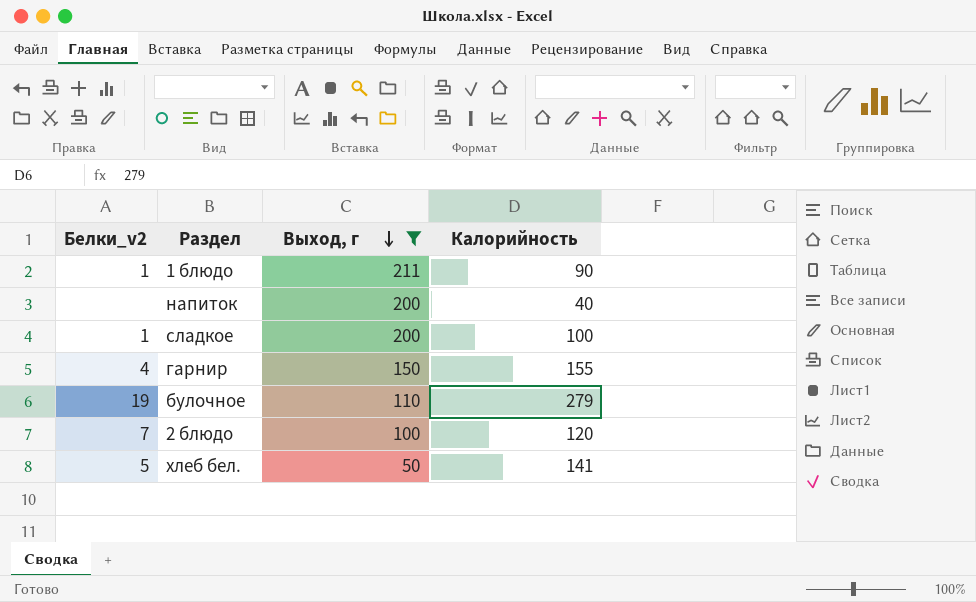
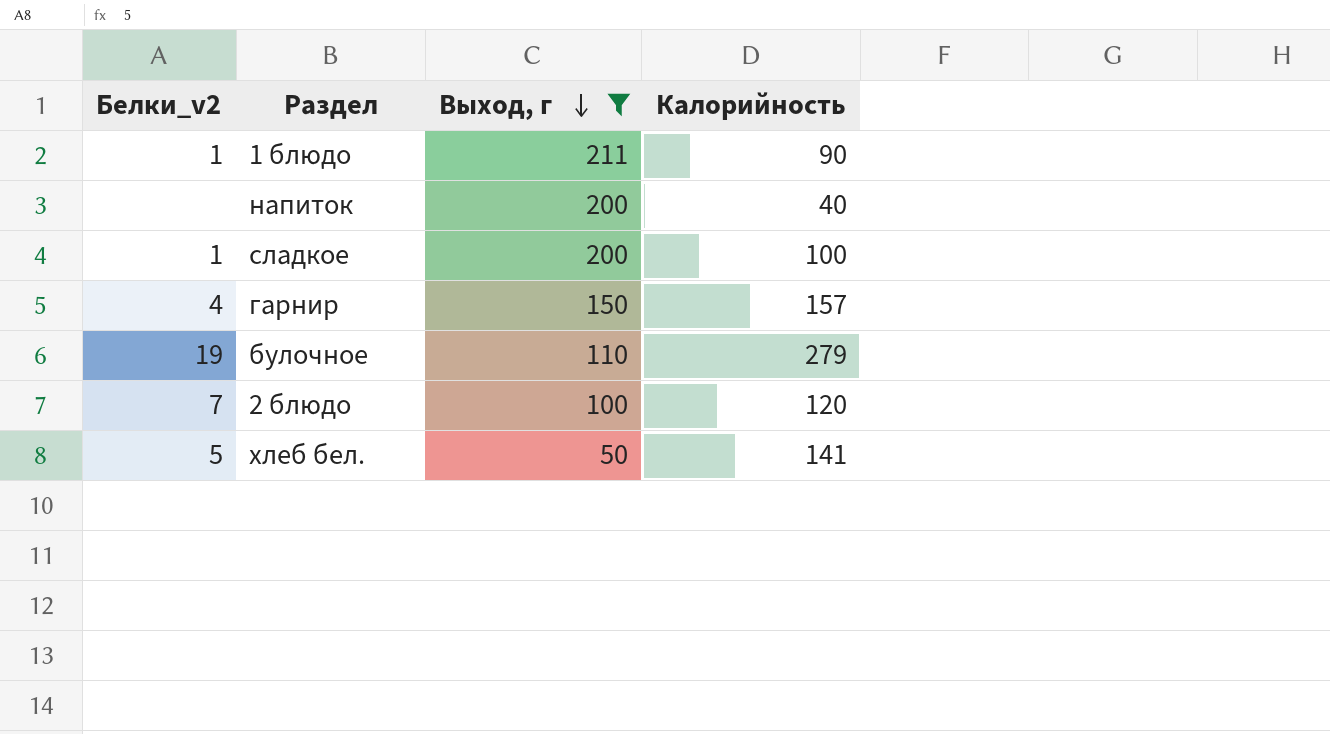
гарнир | Калорийность: 155 -> 157

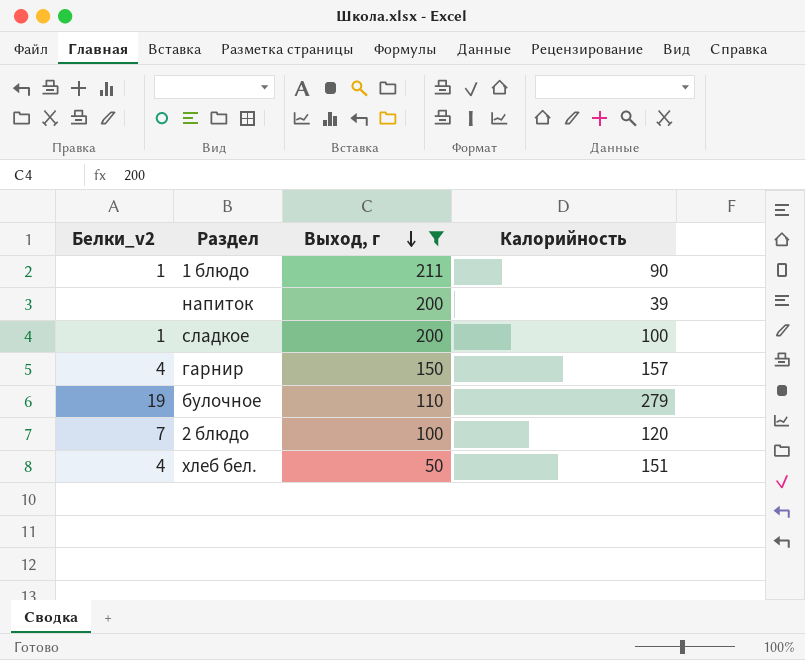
напиток | Калорийность: 40 -> 39
хлеб бел. | Белки_v2: 5 -> 4
хлеб бел. | Калорийность: 141 -> 151

